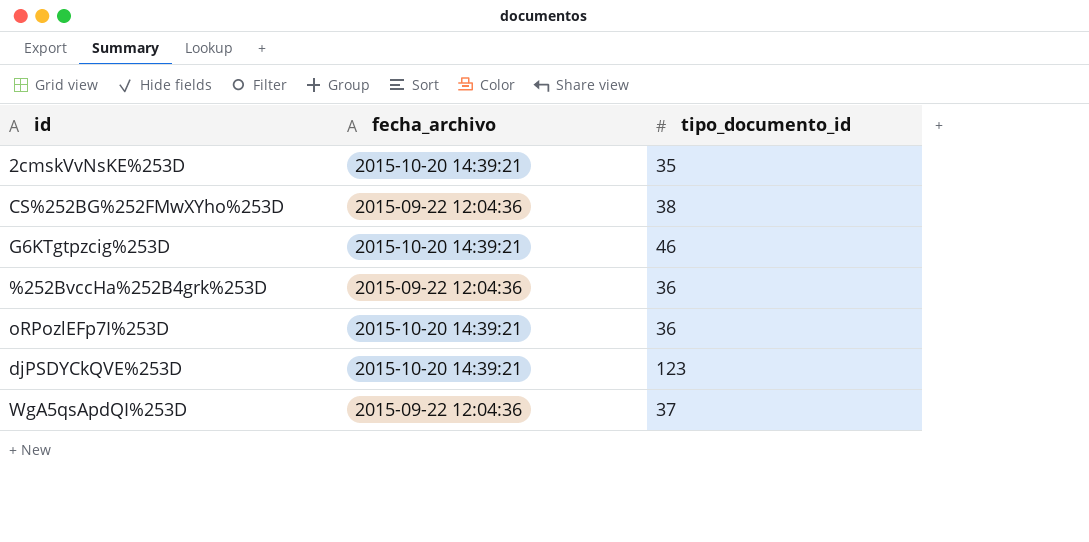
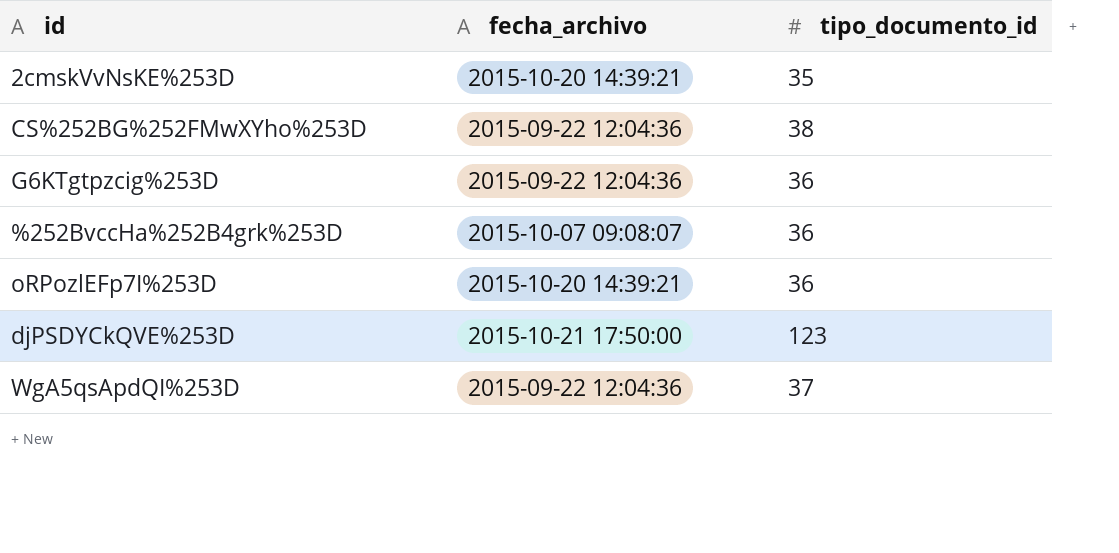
G6KTgtpzcig%253D | fecha_archivo: 2015-10-20 14:39:21 -> 2015-09-22 12:04:36
G6KTgtpzcig%253D | tipo_documento_id: 46 -> 36
%252BvccHa%252B4grk%253D | fecha_archivo: 2015-09-22 12:04:36 -> 2015-10-07 09:08:07
djPSDYCkQVE%253D | fecha_archivo: 2015-10-20 14:39:21 -> 2015-10-21 17:50:00

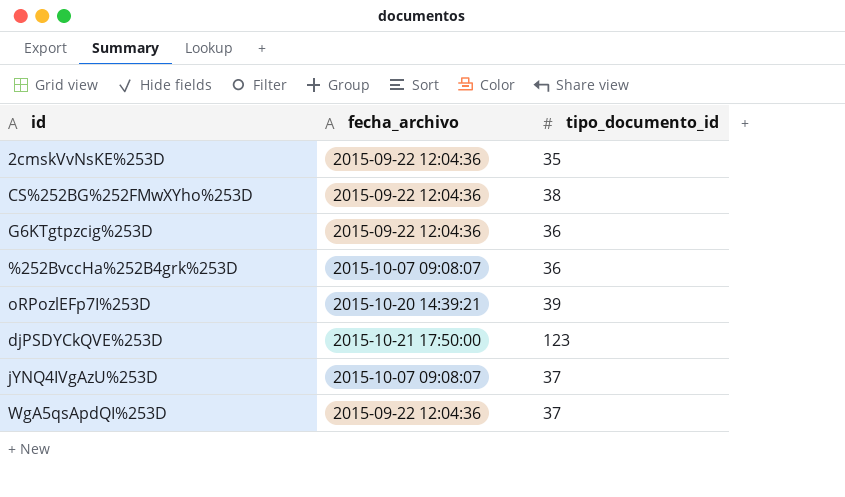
2cmskVvNsKE%253D | fecha_archivo: 2015-10-20 14:39:21 -> 2015-09-22 12:04:36
oRPozlEFp7I%253D | tipo_documento_id: 36 -> 39
row jYNQ4IVgAzU%253D: none -> 2015-10-07 09:08:07 | 37

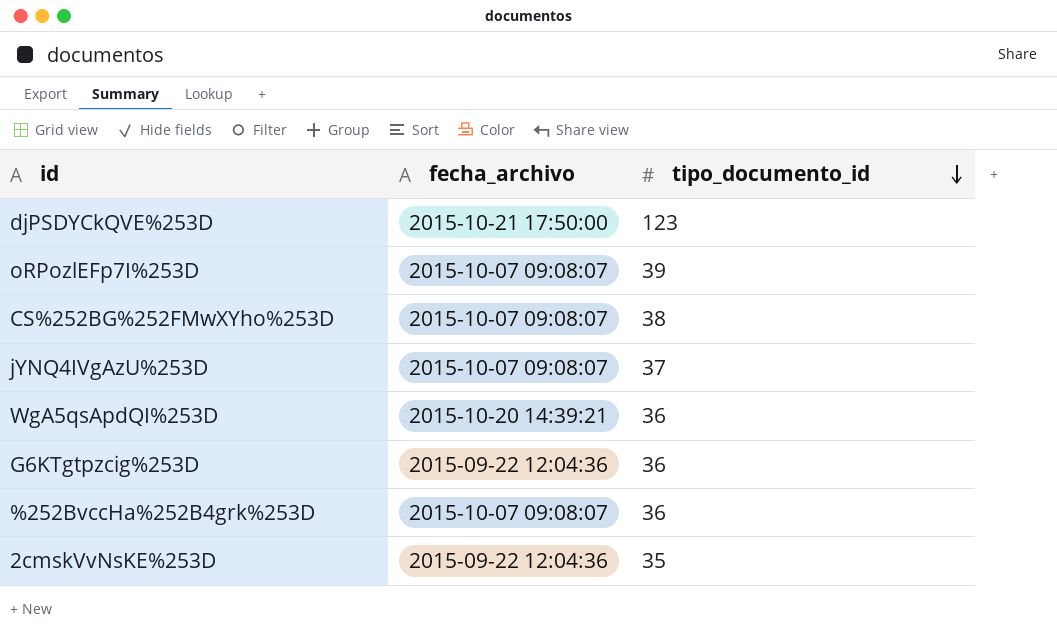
row order: none -> tipo_documento_id descending
oRPozlEFp7I%253D | fecha_archivo: 2015-10-20 14:39:21 -> 2015-10-07 09:08:07
CS%252BG%252FMwXYho%253D | fecha_archivo: 2015-09-22 12:04:36 -> 2015-10-07 09:08:07
WgA5qsApdQI%253D | fecha_archivo: 2015-09-22 12:04:36 -> 2015-10-20 14:39:21
WgA5qsApdQI%253D | tipo_documento_id: 37 -> 36

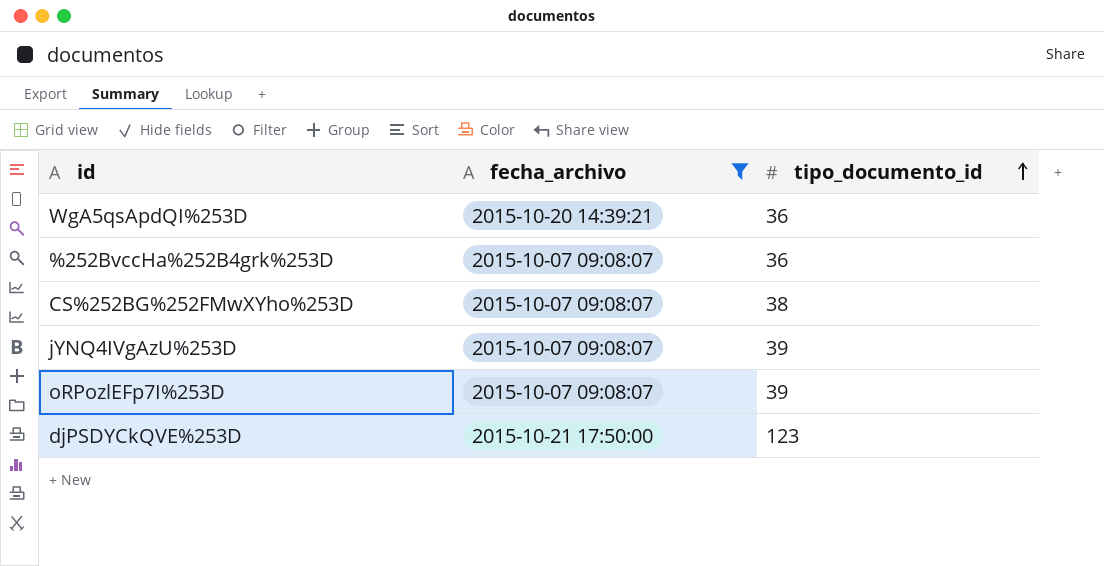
filter: none -> fecha_archivo != 2015-09-22 12:04:36
row order: tipo_documento_id descending -> tipo_documento_id ascending
jYNQ4IVgAzU%253D | tipo_documento_id: 37 -> 39

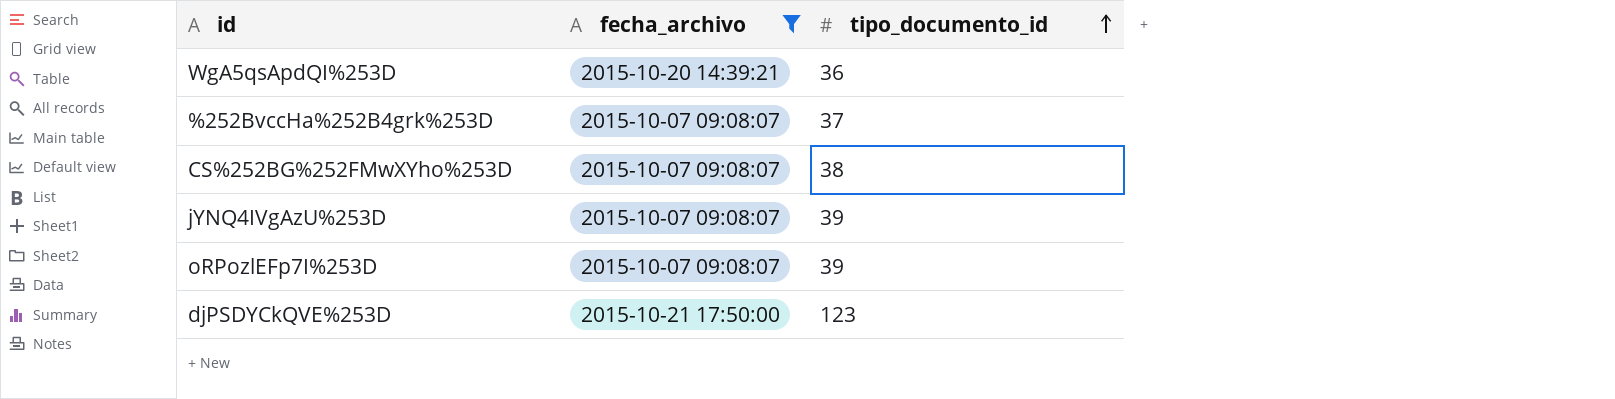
%252BvccHa%252B4grk%253D | tipo_documento_id: 36 -> 37

